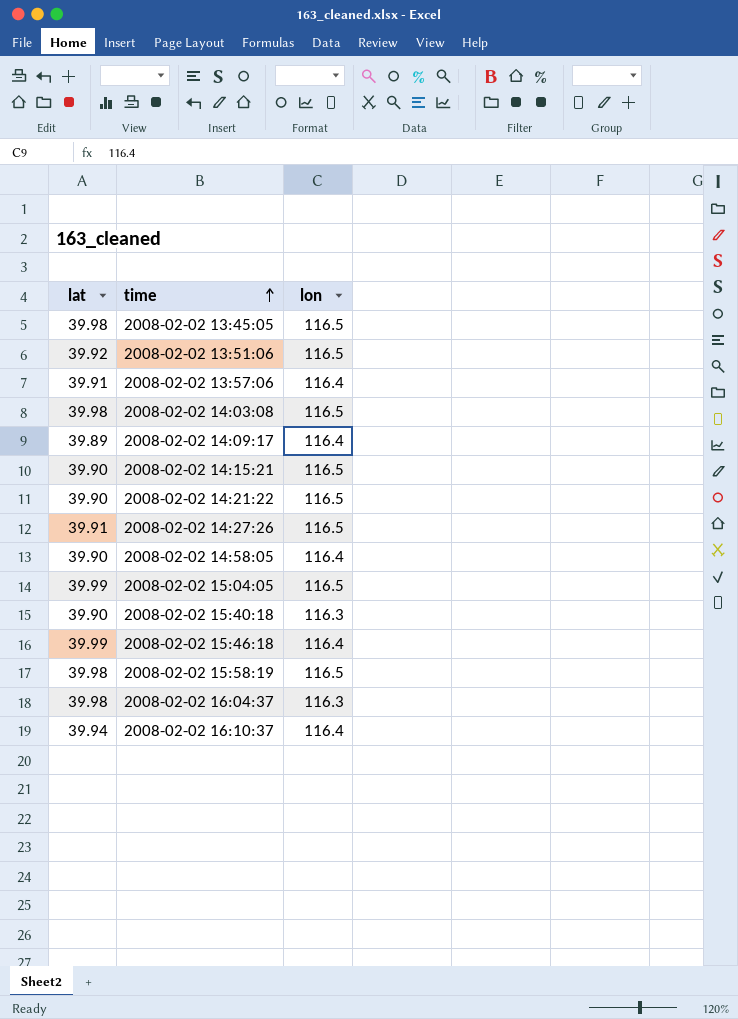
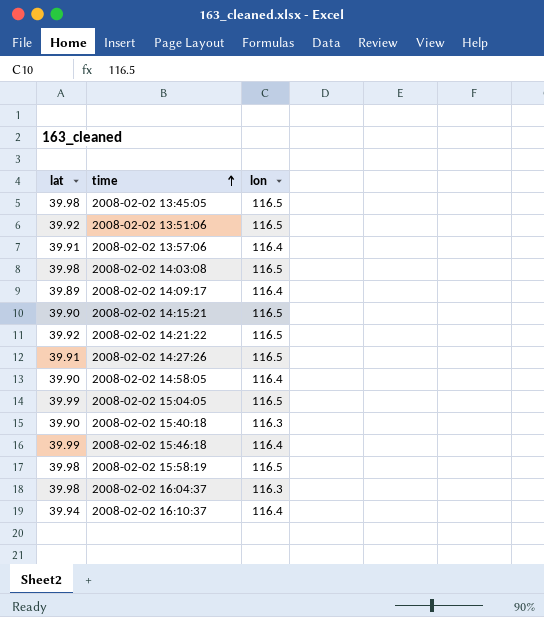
2008-02-02 14:21:22 | lat: 39.90 -> 39.92

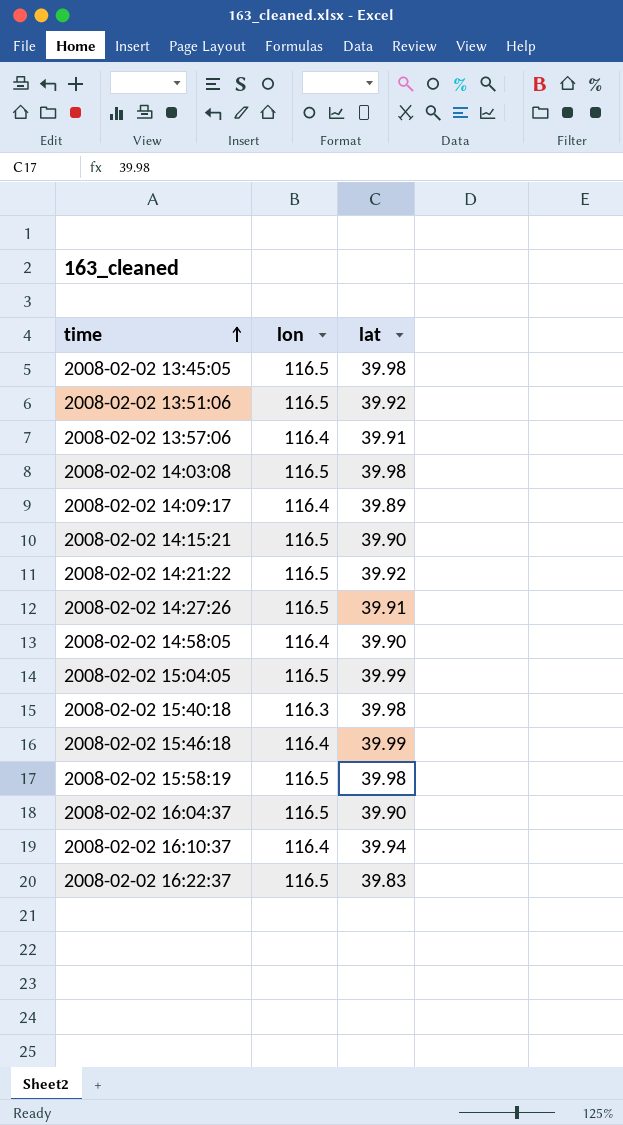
column lat | position: 1 -> 3
2008-02-02 15:40:18 | lat: 39.90 -> 39.98
2008-02-02 16:04:37 | lon: 116.3 -> 116.5
2008-02-02 16:04:37 | lat: 39.98 -> 39.90
row 2008-02-02 16:22:37: none -> 116.5 | 39.83

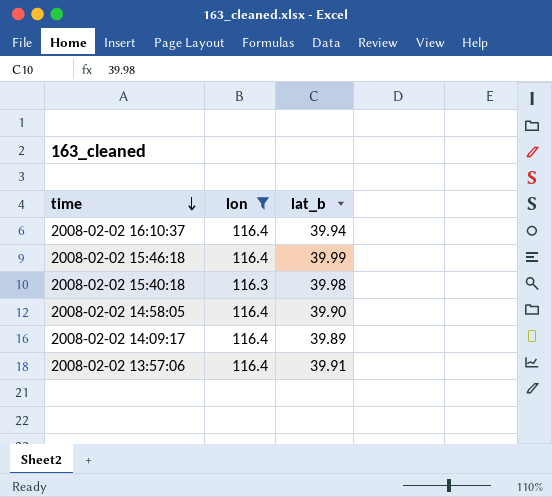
filter: none -> lon != 116.5
row order: time ascending -> time descending
column name: lat -> lat_b

